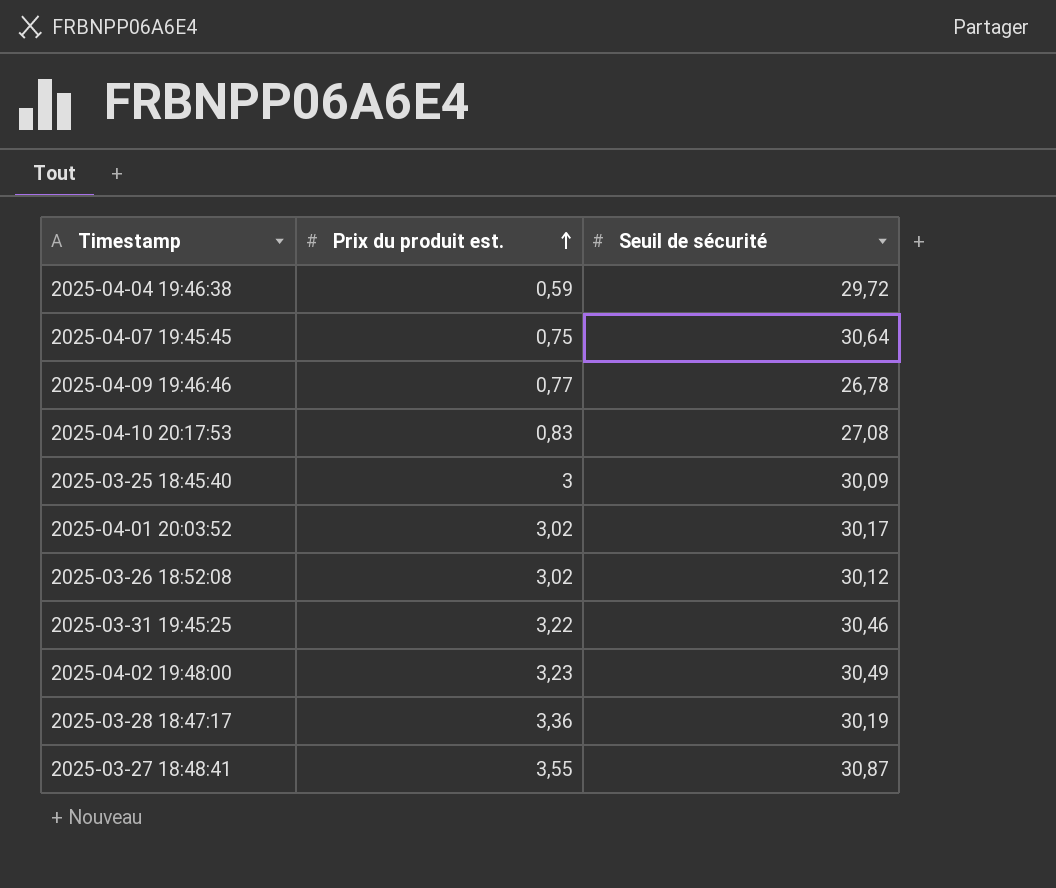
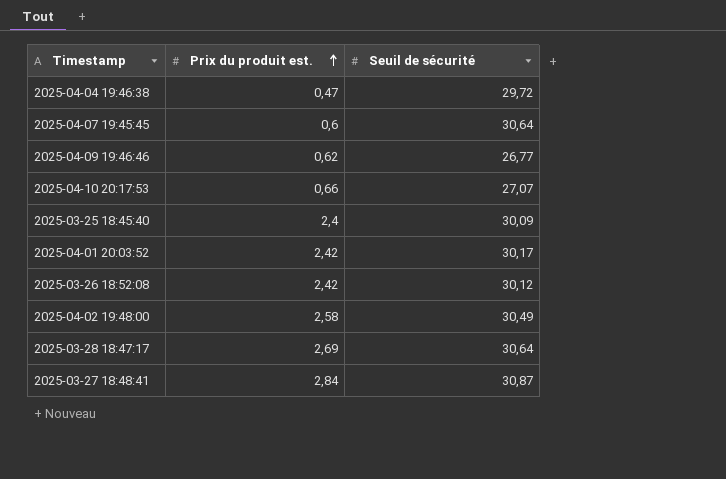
row 2025-03-31 19:45:25: 3,22 | 30,46 -> none
2025-04-04 19:46:38 | Prix du produit est.: 0,59 -> 0,47
2025-04-07 19:45:45 | Prix du produit est.: 0,75 -> 0,6
2025-04-09 19:46:46 | Prix du produit est.: 0,77 -> 0,62
2025-04-09 19:46:46 | Seuil de sécurité: 26,78 -> 26,77
2025-04-10 20:17:53 | Prix du produit est.: 0,83 -> 0,66
2025-04-10 20:17:53 | Seuil de sécurité: 27,08 -> 27,07
2025-03-25 18:45:40 | Prix du produit est.: 3 -> 2,4
2025-04-01 20:03:52 | Prix du produit est.: 3,02 -> 2,42
2025-03-26 18:52:08 | Prix du produit est.: 3,02 -> 2,42
2025-04-02 19:48:00 | Prix du produit est.: 3,23 -> 2,58
2025-03-28 18:47:17 | Prix du produit est.: 3,36 -> 2,69
2025-03-28 18:47:17 | Seuil de sécurité: 30,19 -> 30,64
2025-03-27 18:48:41 | Prix du produit est.: 3,55 -> 2,84

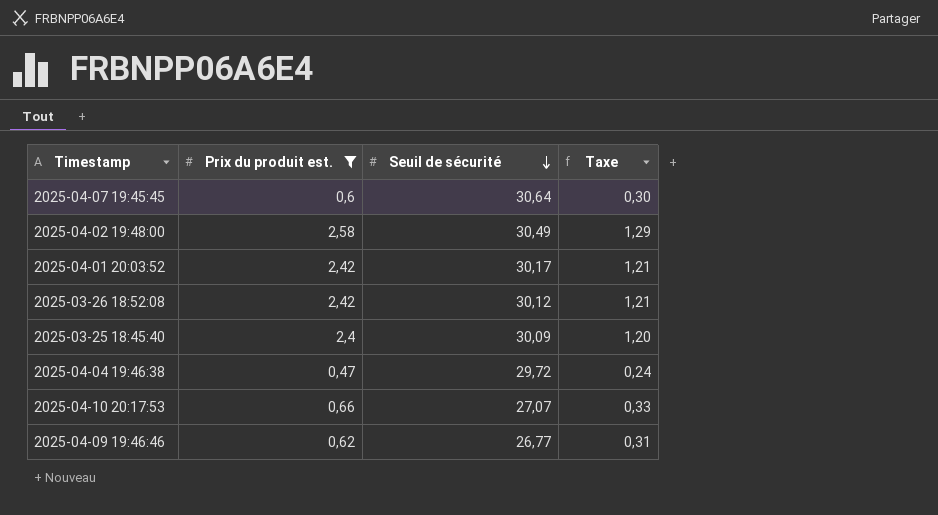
filter: none -> Prix du produit est. <= 2,58
row order: Prix du produit est. ascending -> Seuil de sécurité descending
column Taxe | formula: none -> [Prix du produit est.] * 0,5

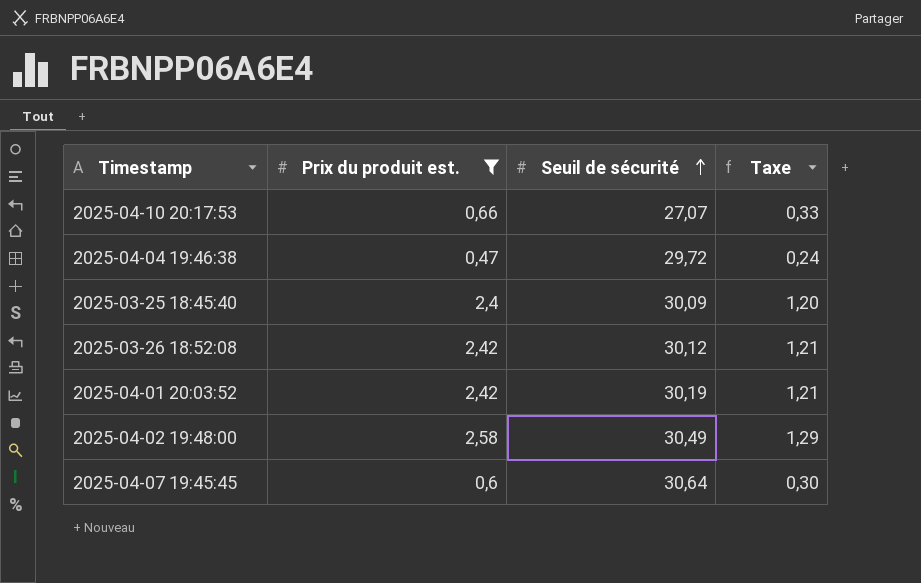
row order: Seuil de sécurité descending -> Seuil de sécurité ascending
row 2025-04-09 19:46:46: 0,62 | 26,77 | 0,31 -> none
2025-04-01 20:03:52 | Seuil de sécurité: 30,17 -> 30,19

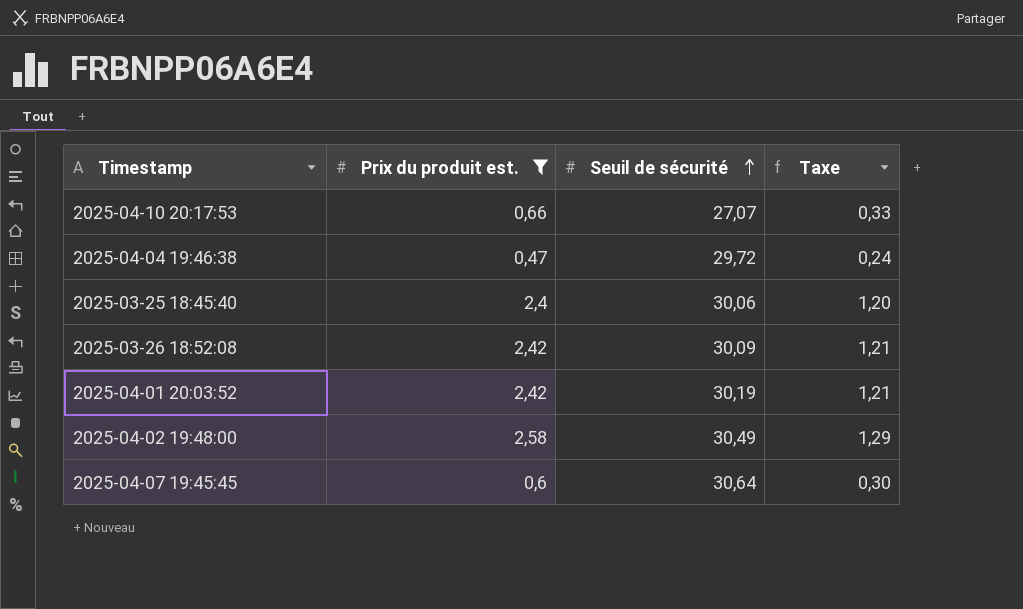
2025-03-25 18:45:40 | Seuil de sécurité: 30,09 -> 30,06
2025-03-26 18:52:08 | Seuil de sécurité: 30,12 -> 30,09

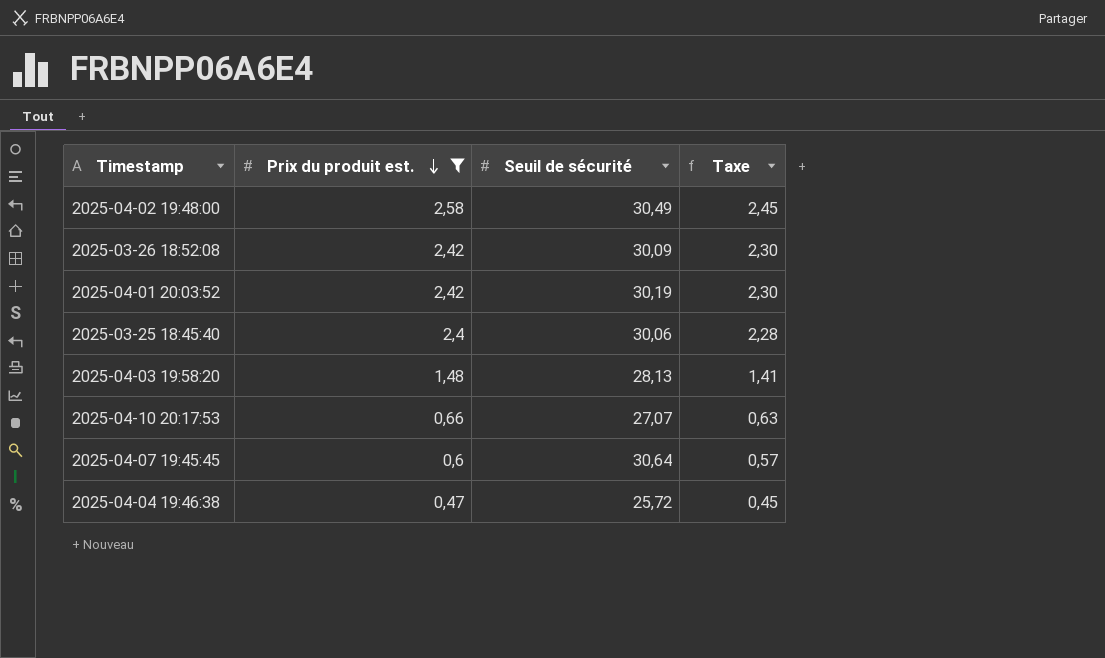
row order: Seuil de sécurité ascending -> Prix du produit est. descending
column Taxe | formula: [Prix du produit est.] * 0,5 -> [Prix du produit est.] * 0,95
row 2025-04-03 19:58:20: none -> 1,48 | 28,13 | 1,41
2025-04-04 19:46:38 | Seuil de sécurité: 29,72 -> 25,72

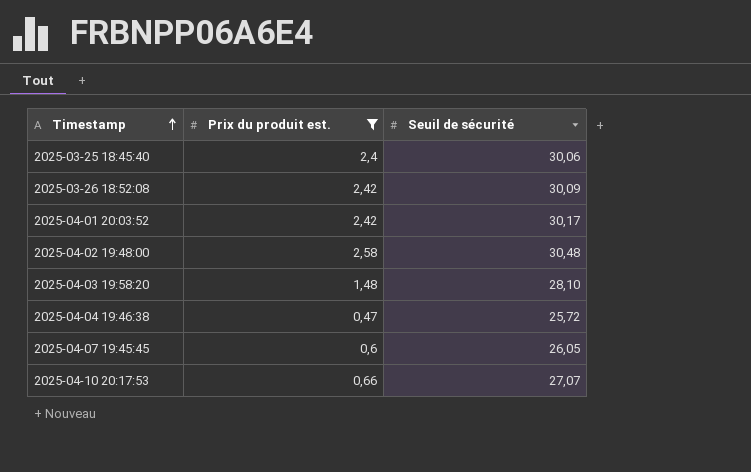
row order: Prix du produit est. descending -> Timestamp ascending
column Taxe | formula: [Prix du produit est.] * 0,95 -> none
2025-04-01 20:03:52 | Seuil de sécurité: 30,19 -> 30,17
2025-04-02 19:48:00 | Seuil de sécurité: 30,49 -> 30,48
2025-04-03 19:58:20 | Seuil de sécurité: 28,13 -> 28,10
2025-04-07 19:45:45 | Seuil de sécurité: 30,64 -> 26,05

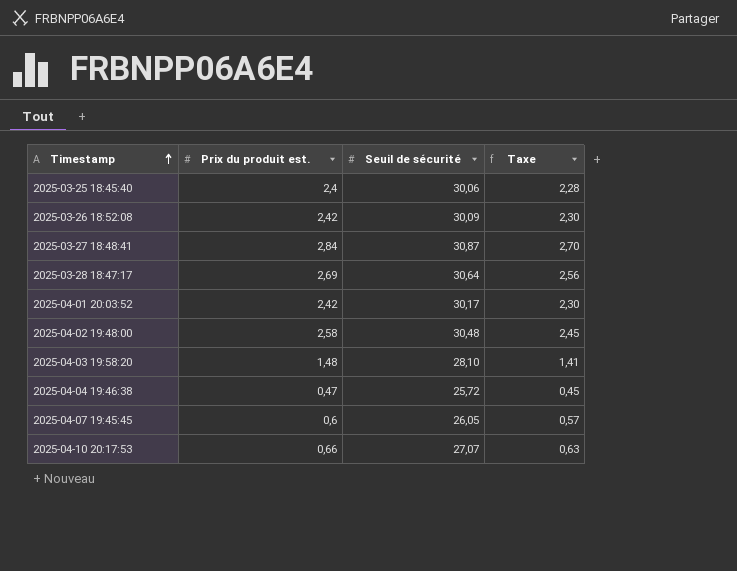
filter: Prix du produit est. <= 2,58 -> none
column Taxe | formula: none -> [Prix du produit est.] * 0,95

